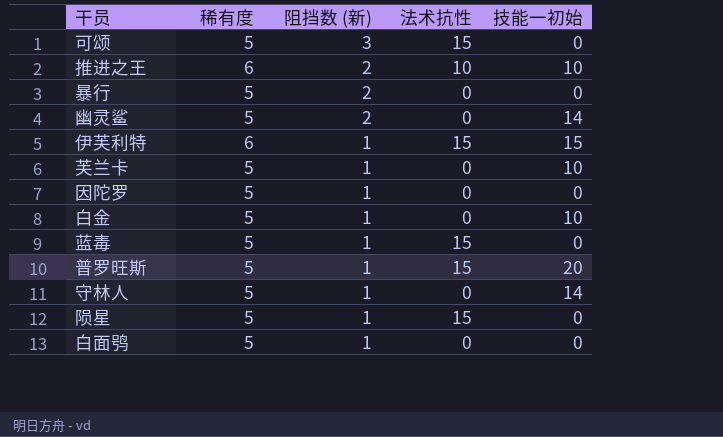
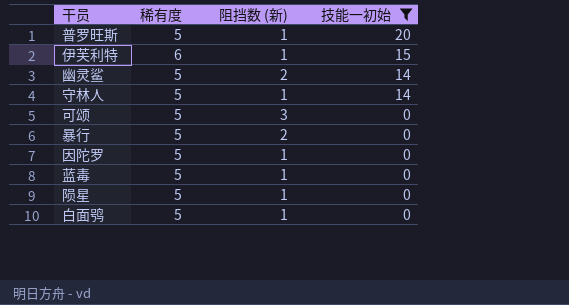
filter: none -> 技能一初始 != 10
row order: 阻挡数 (新) descending -> 技能一初始 descending
column 法术抗性 | position: 4 -> none

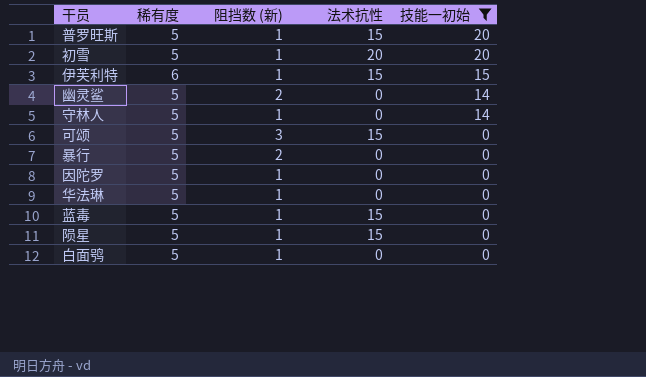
column 法术抗性 | position: none -> 4
row 初雪: none -> 5 | 1 | 20 | 20
row 华法琳: none -> 5 | 1 | 0 | 0

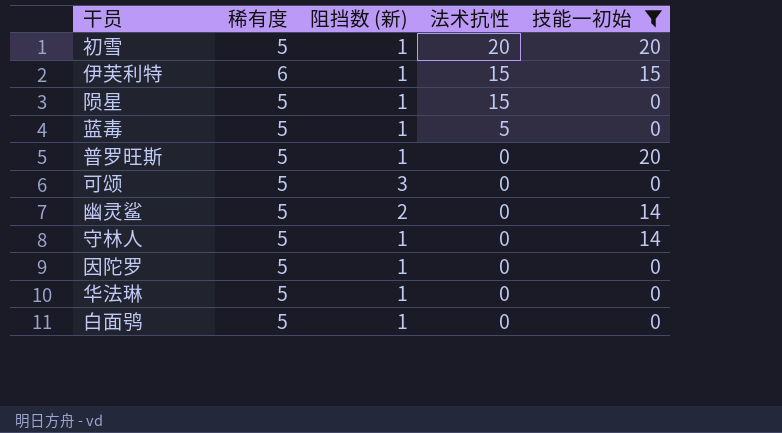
row order: 技能一初始 descending -> 法术抗性 descending
row 暴行: 5 | 2 | 0 | 0 -> none
蓝毒 | 法术抗性: 15 -> 5
普罗旺斯 | 法术抗性: 15 -> 0
可颂 | 法术抗性: 15 -> 0

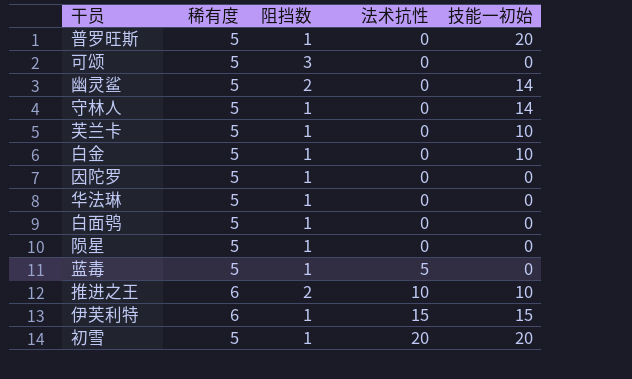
filter: 技能一初始 != 10 -> none
row order: 法术抗性 descending -> 法术抗性 ascending
column name: 阻挡数 (新) -> 阻挡数
陨星 | 法术抗性: 15 -> 0

